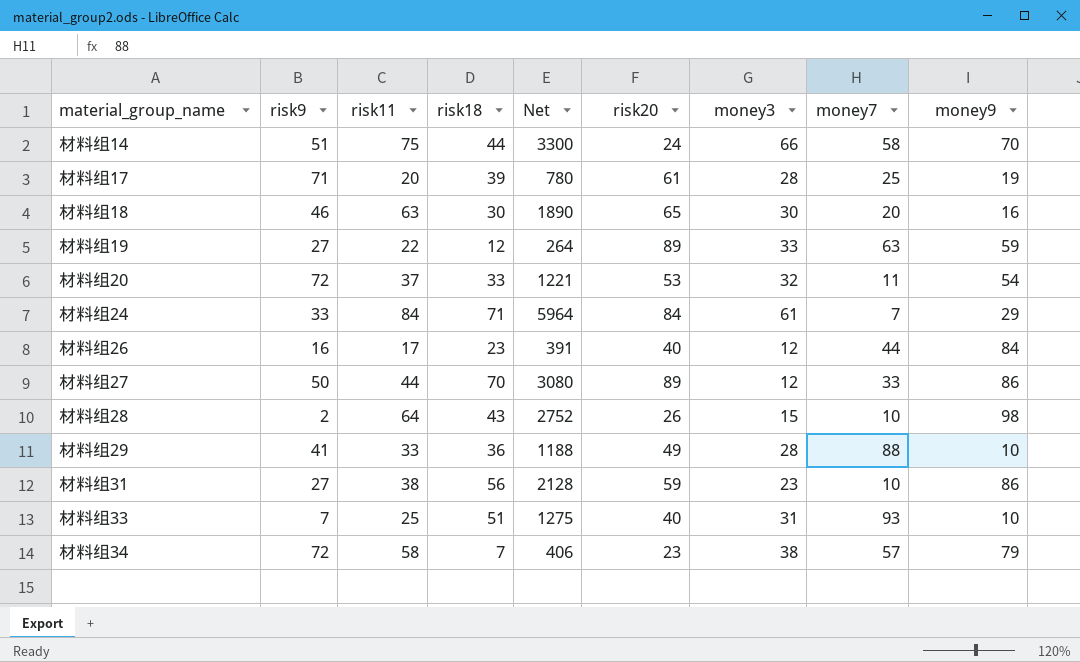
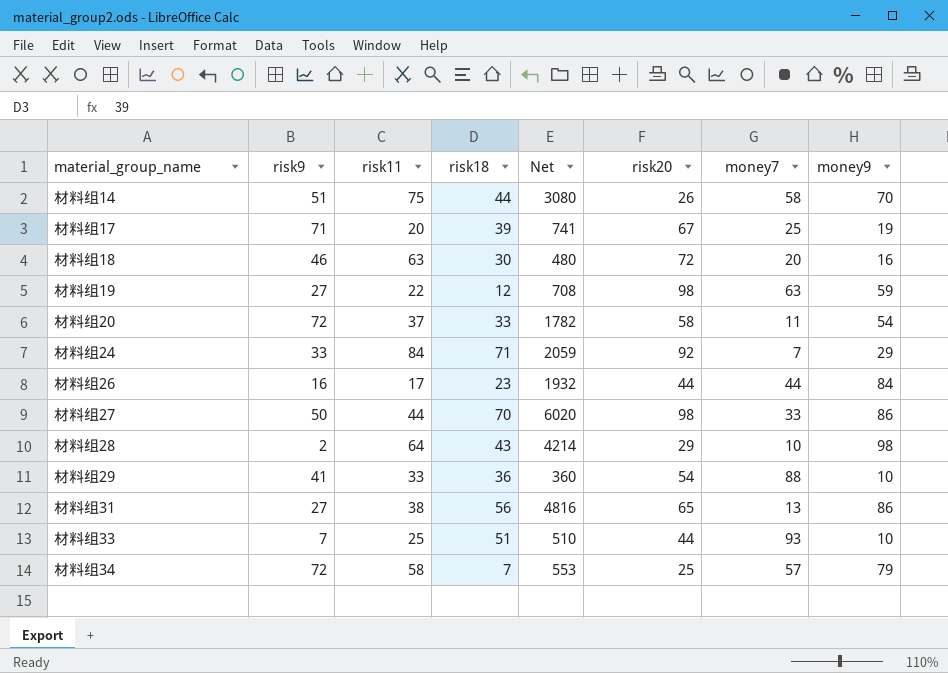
column money3 | position: 7 -> none
column Net | formula: [risk11] * [risk18] -> [risk18] * [money9]
材料组14 | risk20: 24 -> 26
材料组17 | risk20: 61 -> 67
材料组18 | risk20: 65 -> 72
材料组19 | risk20: 89 -> 98
材料组20 | risk20: 53 -> 58
材料组24 | risk20: 84 -> 92
材料组26 | risk20: 40 -> 44
材料组27 | risk20: 89 -> 98
材料组28 | risk20: 26 -> 29
材料组29 | risk20: 49 -> 54
材料组31 | risk20: 59 -> 65
材料组31 | money7: 10 -> 13
材料组33 | risk20: 40 -> 44
材料组34 | risk20: 23 -> 25

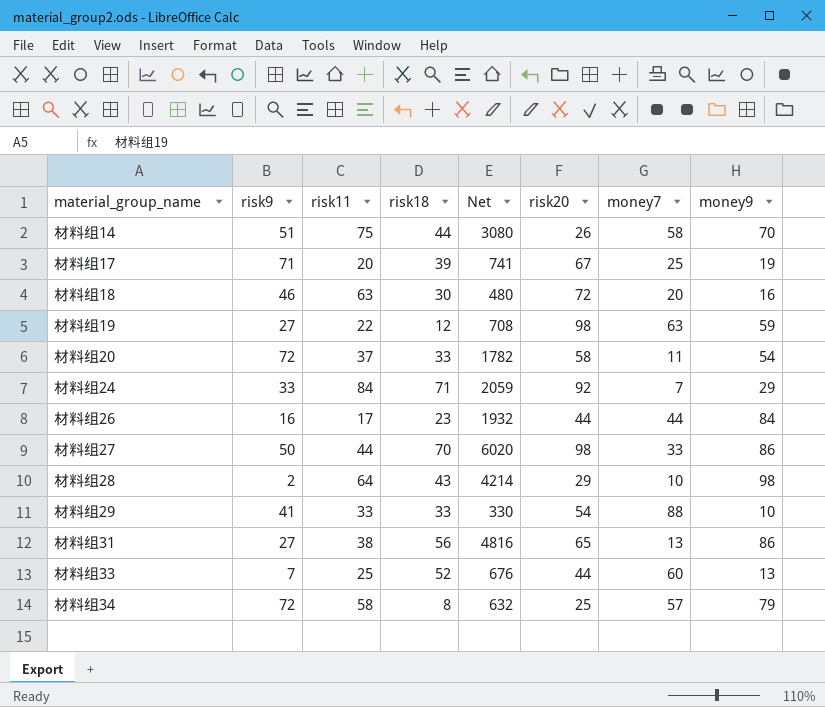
材料组29 | risk18: 36 -> 33
材料组29 | Net: 360 -> 330
材料组33 | risk18: 51 -> 52
材料组33 | Net: 510 -> 676
材料组33 | money7: 93 -> 60
材料组33 | money9: 10 -> 13
材料组34 | risk18: 7 -> 8
材料组34 | Net: 553 -> 632

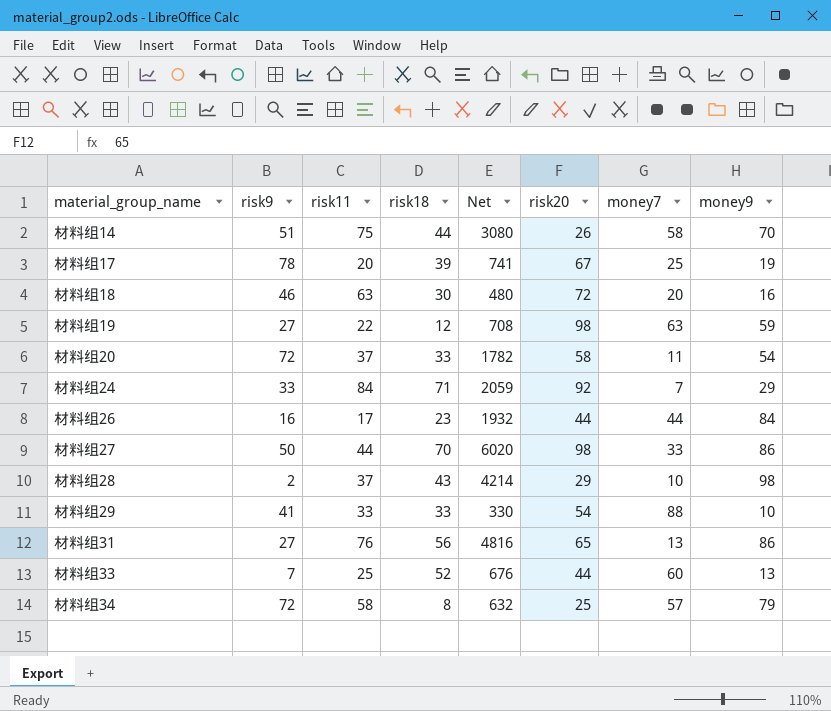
材料组17 | risk9: 71 -> 78
材料组28 | risk11: 64 -> 37
材料组31 | risk11: 38 -> 76

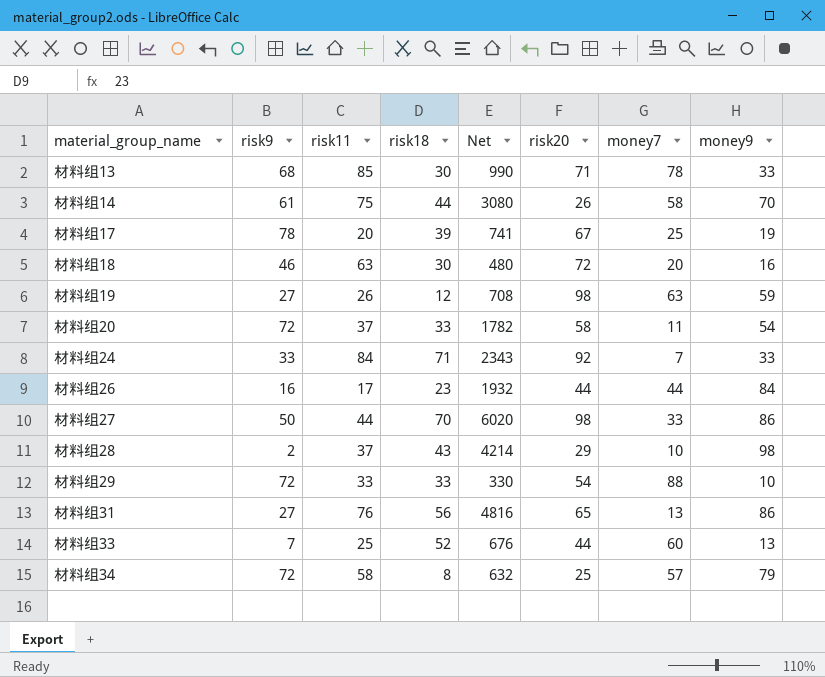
row 材料组13: none -> 68 | 85 | 30 | 990 | 71 | 78 | 33
材料组14 | risk9: 51 -> 61
材料组19 | risk11: 22 -> 26
材料组24 | Net: 2059 -> 2343
材料组24 | money9: 29 -> 33
材料组29 | risk9: 41 -> 72

